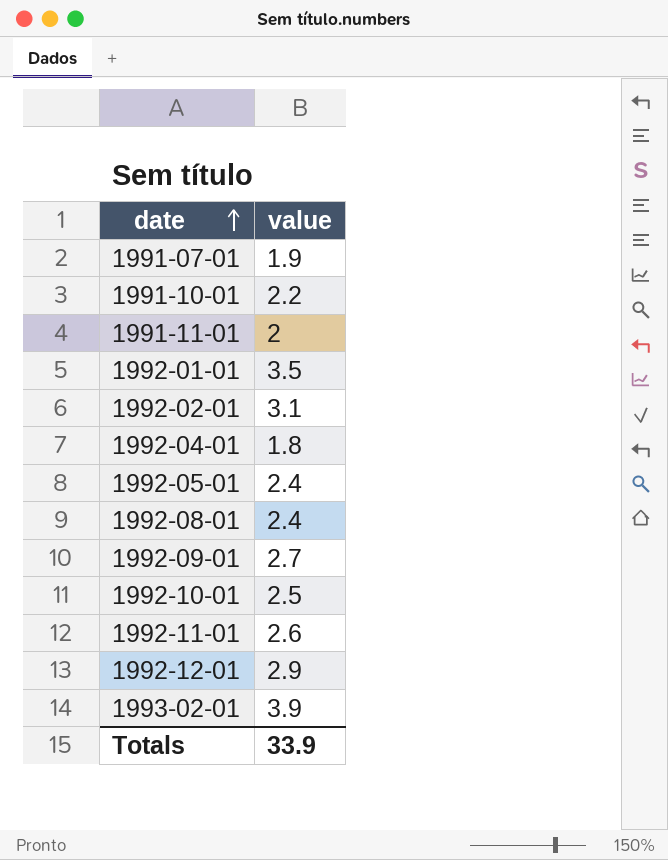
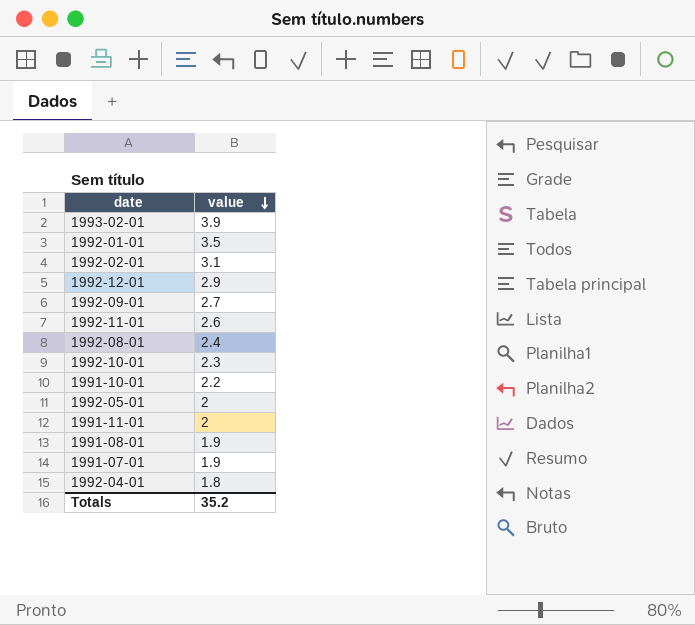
row order: date ascending -> value descending
1992-10-01 | value: 2.5 -> 2.3
1992-05-01 | value: 2.4 -> 2
row 1991-08-01: none -> 1.9
Totals | value: 33.9 -> 35.2

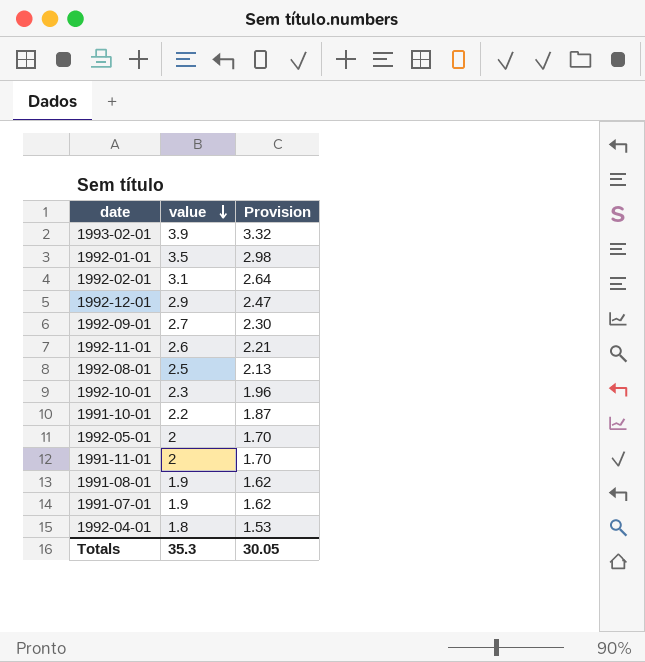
column Provision | formula: none -> [value] * 0.85
1992-08-01 | value: 2.4 -> 2.5
Totals | value: 35.2 -> 35.3

